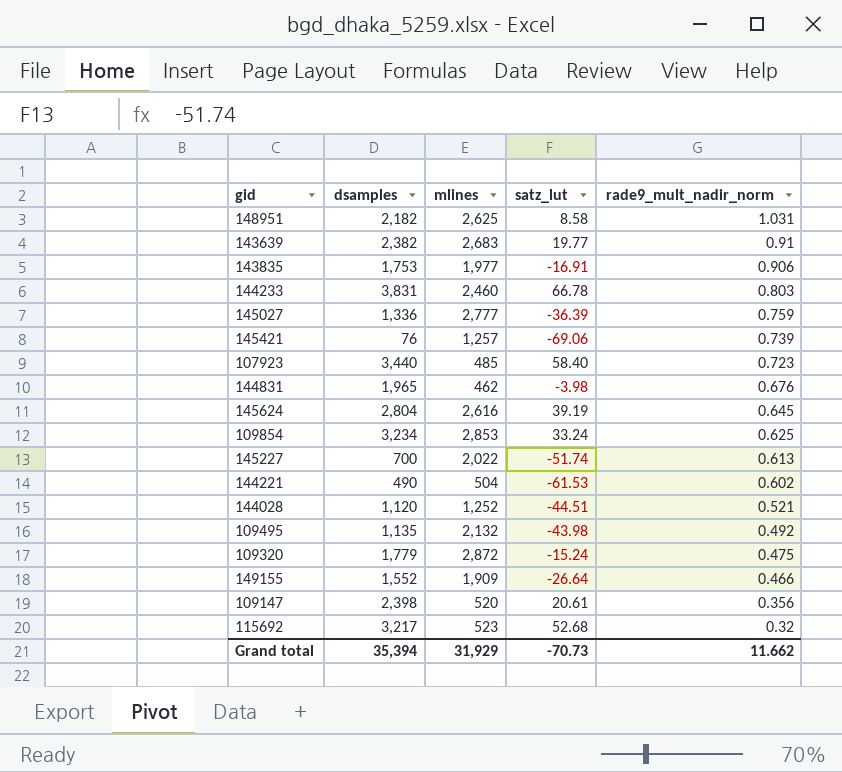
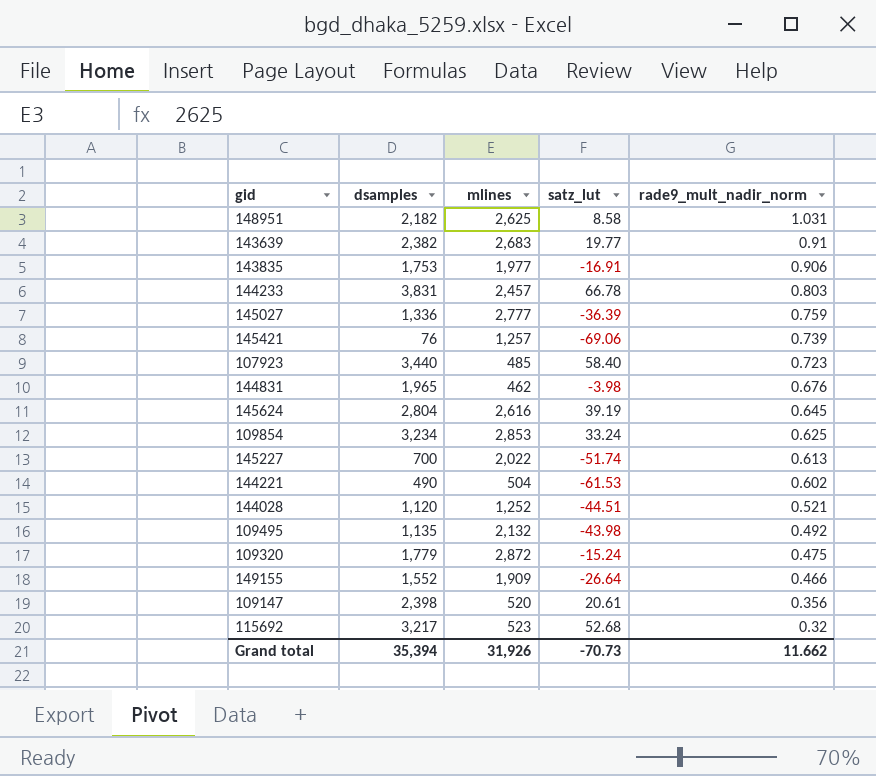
144233 | mlines: 2,460 -> 2,457
Grand total | mlines: 31,929 -> 31,926

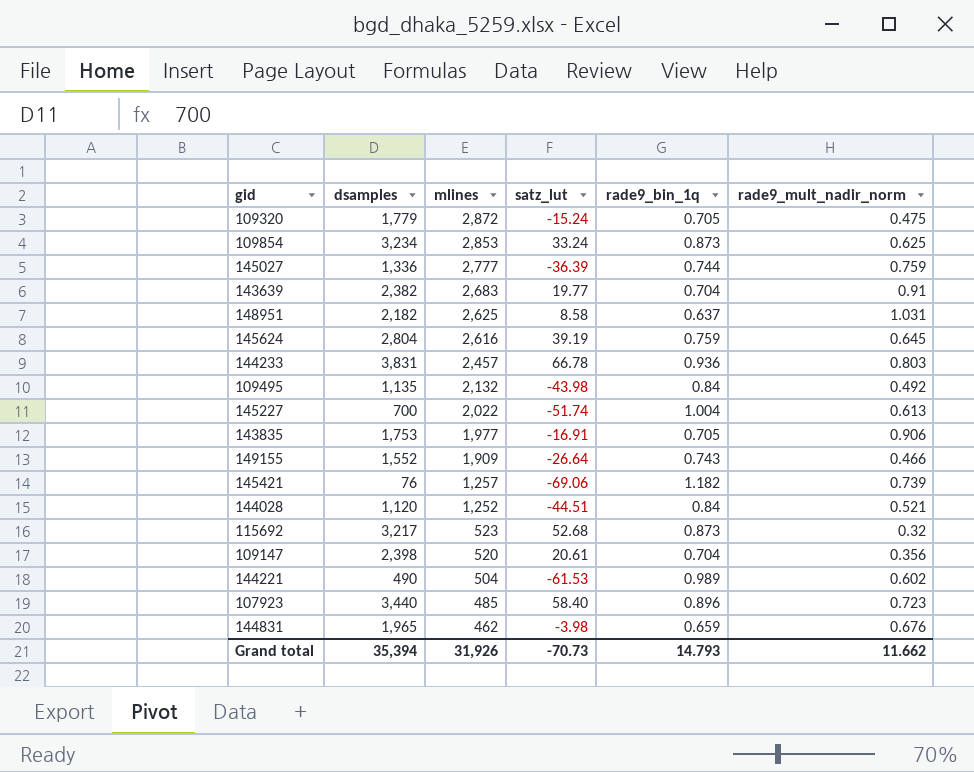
row order: rade9_mult_nadir_norm descending -> mlines descending
column rade9_bin_1q | position: none -> 5

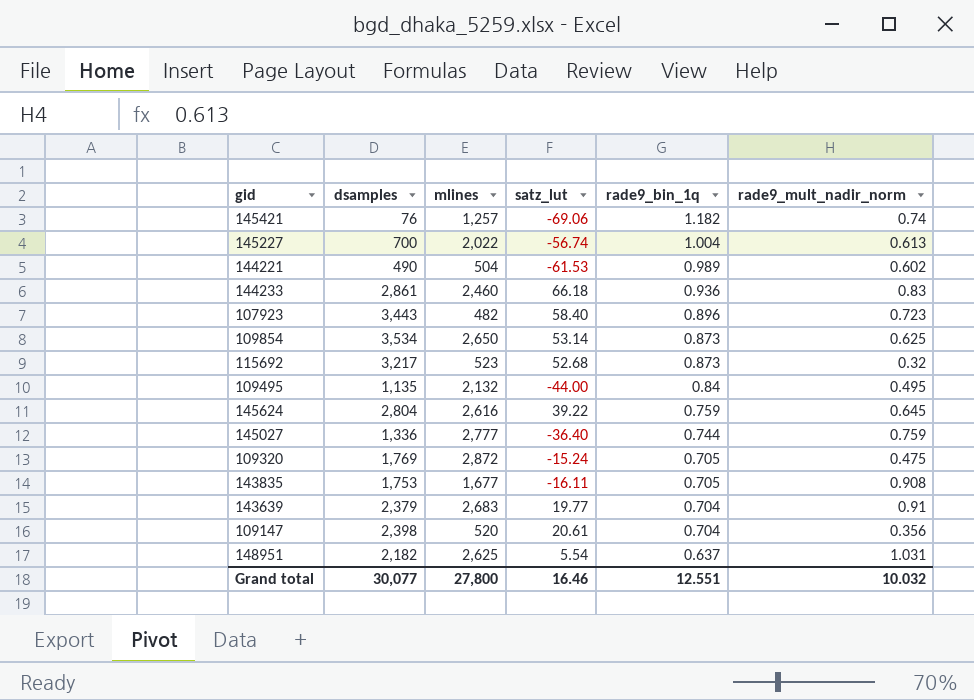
row order: mlines descending -> rade9_bin_1q descending
row 149155: 1,552 | 1,909 | -26.64 | 0.743 | 0.466 -> none
row 144028: 1,120 | 1,252 | -44.51 | 0.84 | 0.521 -> none
row 144831: 1,965 | 462 | -3.98 | 0.659 | 0.676 -> none
145421 | rade9_mult_nadir_norm: 0.739 -> 0.74
145227 | satz_lut: -51.74 -> -56.74
144233 | dsamples: 3,831 -> 2,861
144233 | mlines: 2,457 -> 2,460
144233 | satz_lut: 66.78 -> 66.18
144233 | rade9_mult_nadir_norm: 0.803 -> 0.83
107923 | dsamples: 3,440 -> 3,443
107923 | mlines: 485 -> 482
109854 | dsamples: 3,234 -> 3,534
109854 | mlines: 2,853 -> 2,650
109854 | satz_lut: 33.24 -> 53.14
109495 | satz_lut: -43.98 -> -44.00
109495 | rade9_mult_nadir_norm: 0.492 -> 0.495
145624 | satz_lut: 39.19 -> 39.22
145027 | satz_lut: -36.39 -> -36.40
109320 | dsamples: 1,779 -> 1,769
143835 | mlines: 1,977 -> 1,677
143835 | satz_lut: -16.91 -> -16.11
143835 | rade9_mult_nadir_norm: 0.906 -> 0.908
143639 | dsamples: 2,382 -> 2,379
148951 | satz_lut: 8.58 -> 5.54
Grand total | dsamples: 35,394 -> 30,077
Grand total | mlines: 31,926 -> 27,800
Grand total | satz_lut: -70.73 -> 16.46
Grand total | rade9_bin_1q: 14.793 -> 12.551
Grand total | rade9_mult_nadir_norm: 11.662 -> 10.032

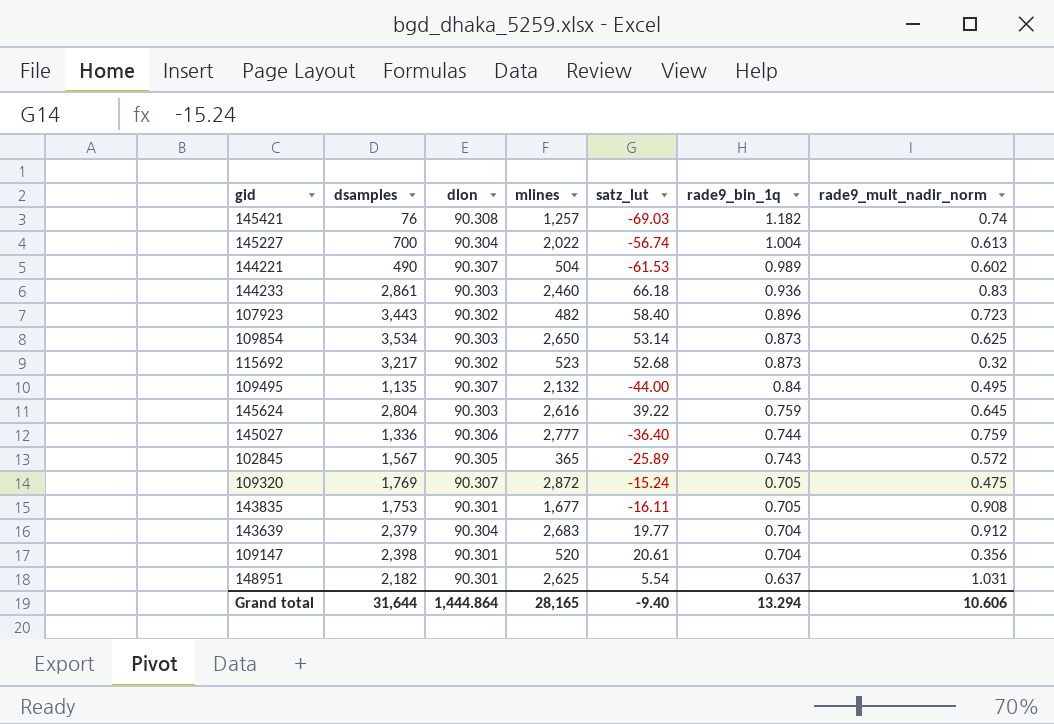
column dlon | position: none -> 3
145421 | satz_lut: -69.06 -> -69.03
row 102845: none -> 1,567 | 90.305 | 365 | -25.89 | 0.743 | 0.572
143639 | rade9_mult_nadir_norm: 0.91 -> 0.912
Grand total | dsamples: 30,077 -> 31,644
Grand total | mlines: 27,800 -> 28,165
Grand total | satz_lut: 16.46 -> -9.40
Grand total | rade9_bin_1q: 12.551 -> 13.294
Grand total | rade9_mult_nadir_norm: 10.032 -> 10.606

